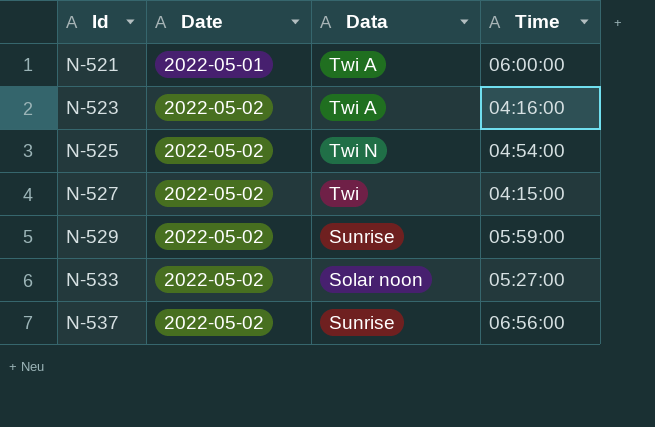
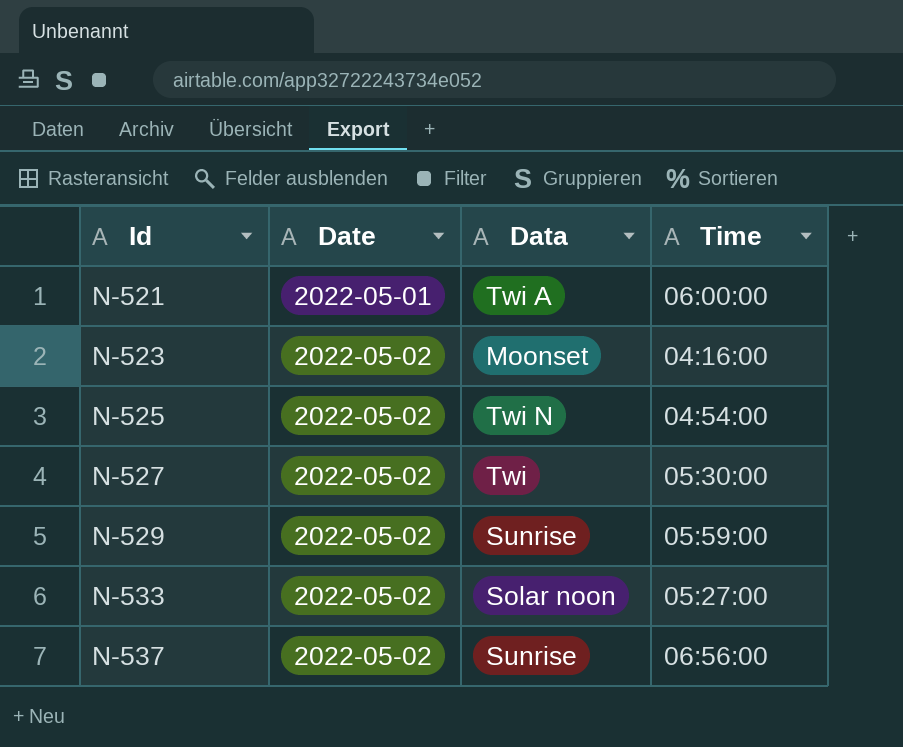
N-523 | Data: Twi A -> Moonset
N-527 | Time: 04:15:00 -> 05:30:00

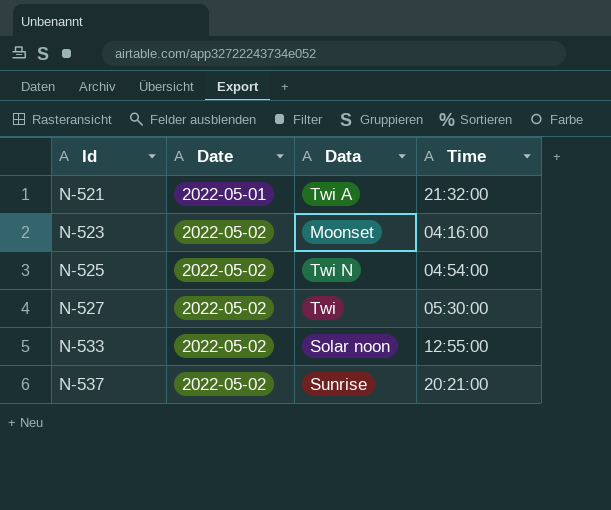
row N-529: 2022-05-02 | Sunrise | 05:59:00 -> none
N-521 | Time: 06:00:00 -> 21:32:00
N-533 | Time: 05:27:00 -> 12:55:00
N-537 | Time: 06:56:00 -> 20:21:00

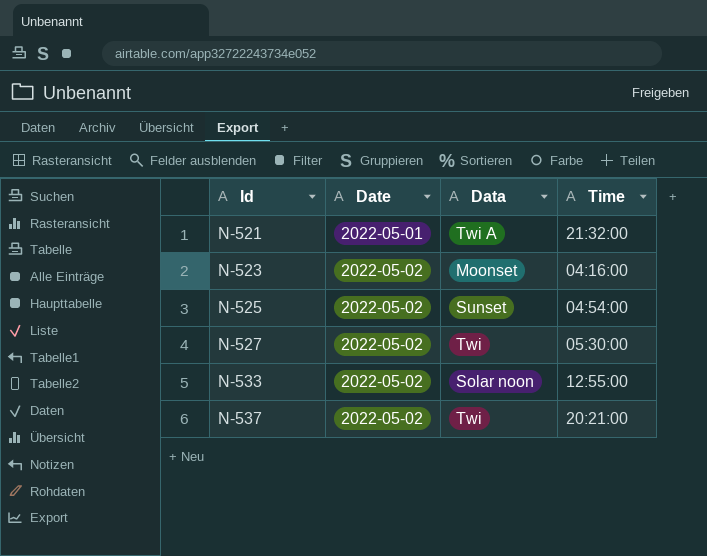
N-525 | Data: Twi N -> Sunset
N-537 | Data: Sunrise -> Twi

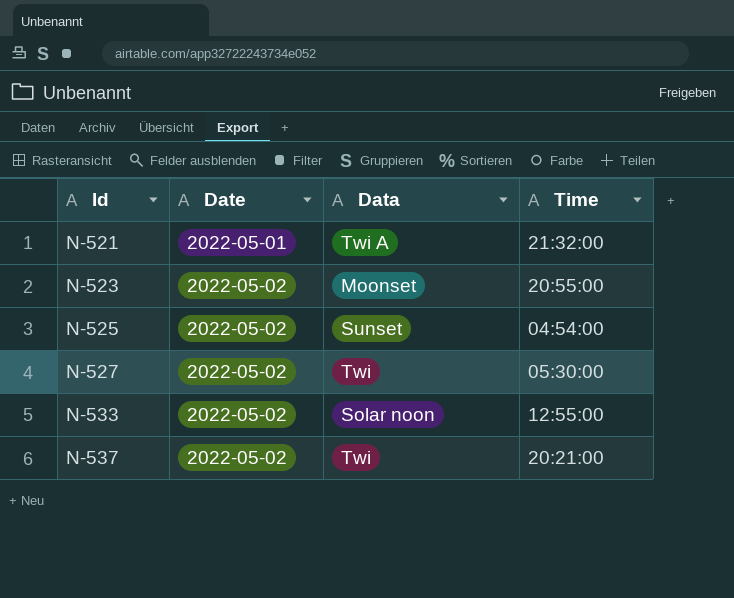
N-523 | Time: 04:16:00 -> 20:55:00

